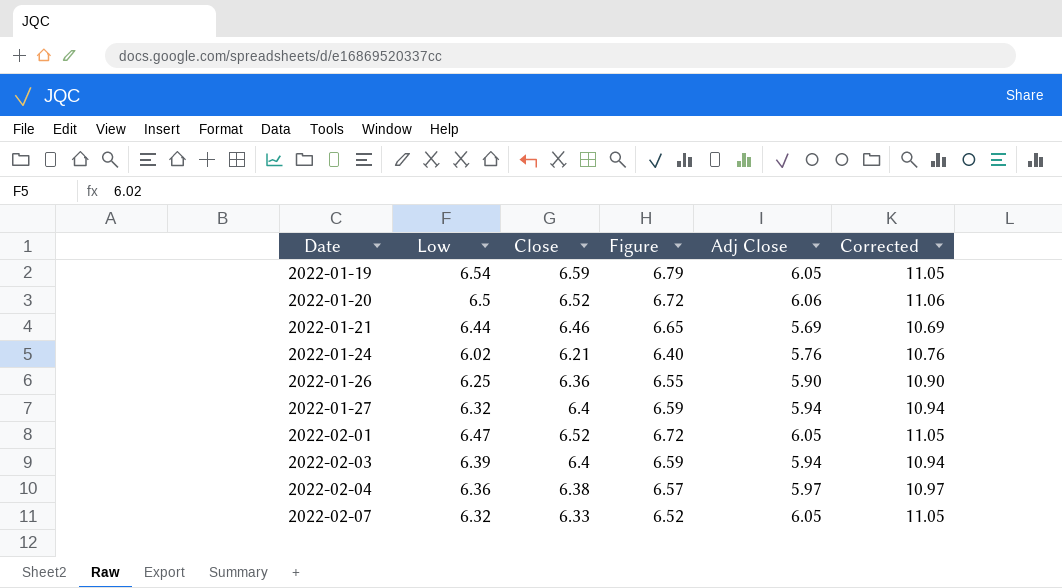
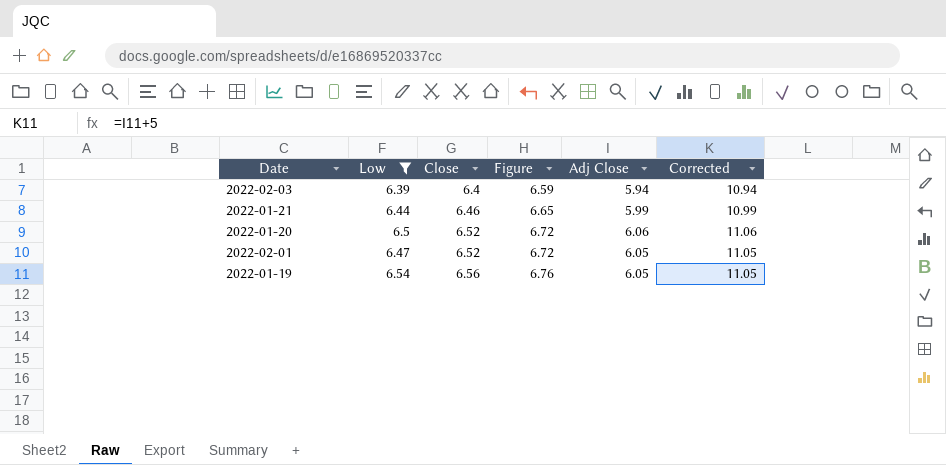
filter: none -> Low >= 6.39
row order: Date ascending -> Close ascending
2022-01-21 | Adj Close: 5.69 -> 5.99
2022-01-21 | Corrected: 10.69 -> 10.99
2022-01-19 | Close: 6.59 -> 6.56
2022-01-19 | Figure: 6.79 -> 6.76

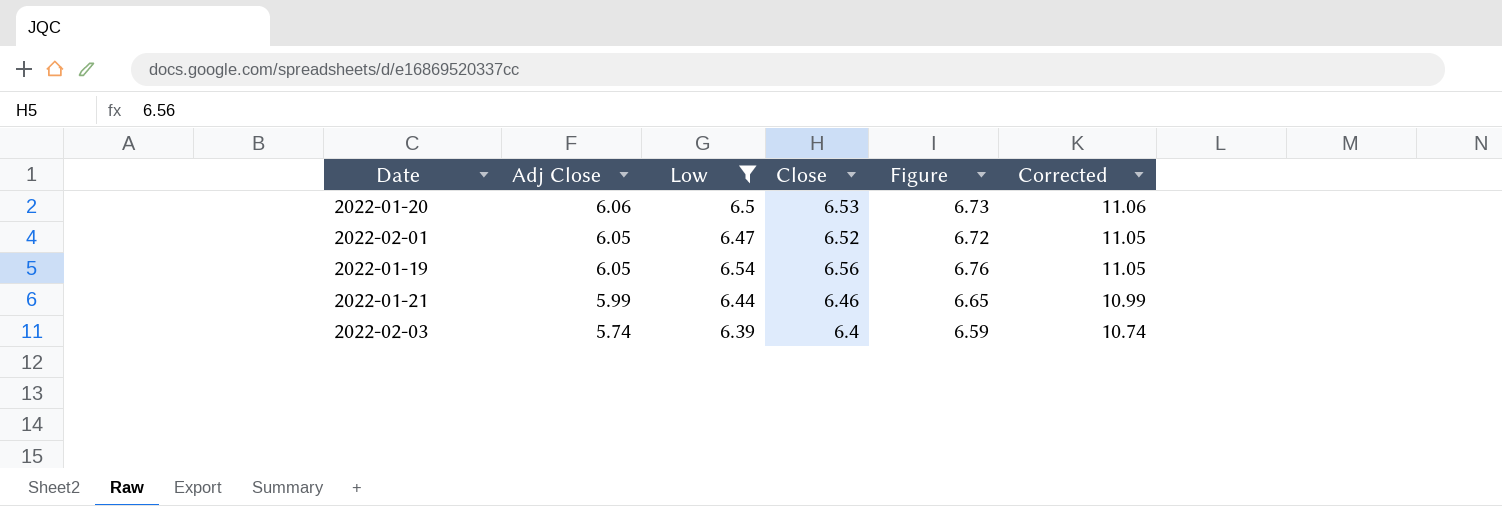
row order: Close ascending -> Adj Close descending
column Adj Close | position: 5 -> 2
2022-01-20 | Close: 6.52 -> 6.53
2022-01-20 | Figure: 6.72 -> 6.73
2022-02-03 | Adj Close: 5.94 -> 5.74
2022-02-03 | Corrected: 10.94 -> 10.74

